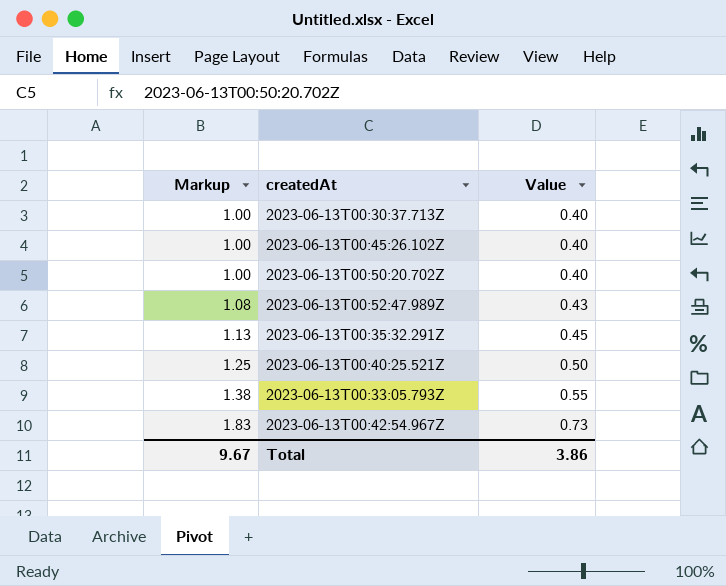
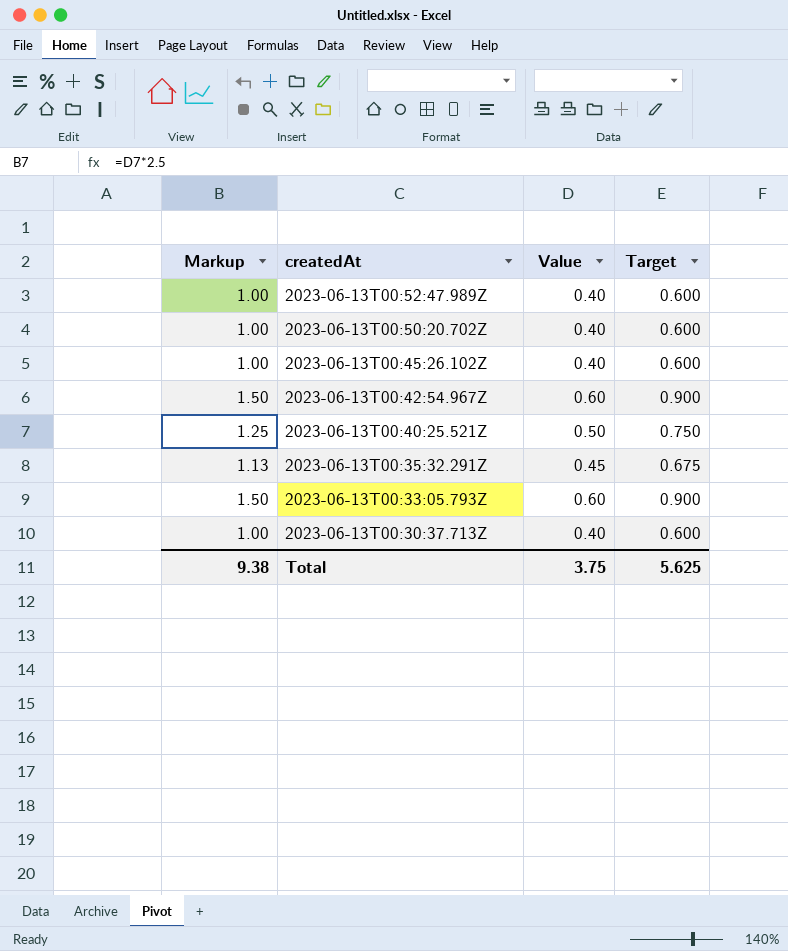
row order: Markup ascending -> createdAt descending
column Target | formula: none -> [Value] * 1.5
2023-06-13T00:52:47.989Z | Markup: 1.08 -> 1.00
2023-06-13T00:52:47.989Z | Value: 0.43 -> 0.40
2023-06-13T00:42:54.967Z | Markup: 1.83 -> 1.50
2023-06-13T00:42:54.967Z | Value: 0.73 -> 0.60
2023-06-13T00:33:05.793Z | Markup: 1.38 -> 1.50
2023-06-13T00:33:05.793Z | Value: 0.55 -> 0.60
Total | Markup: 9.67 -> 9.38
Total | Value: 3.86 -> 3.75

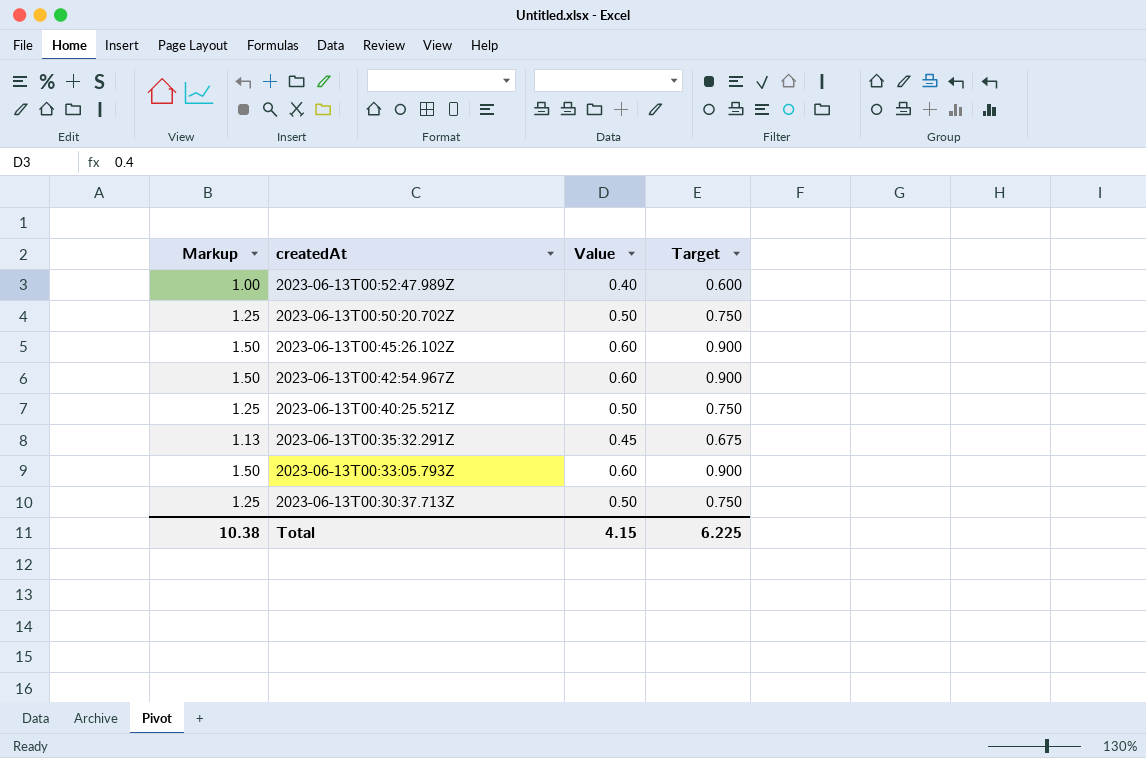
2023-06-13T00:50:20.702Z | Markup: 1.00 -> 1.25
2023-06-13T00:50:20.702Z | Value: 0.40 -> 0.50
2023-06-13T00:50:20.702Z | Target: 0.600 -> 0.750
2023-06-13T00:45:26.102Z | Markup: 1.00 -> 1.50
2023-06-13T00:45:26.102Z | Value: 0.40 -> 0.60
2023-06-13T00:45:26.102Z | Target: 0.600 -> 0.900
2023-06-13T00:30:37.713Z | Markup: 1.00 -> 1.25
2023-06-13T00:30:37.713Z | Value: 0.40 -> 0.50
2023-06-13T00:30:37.713Z | Target: 0.600 -> 0.750
Total | Markup: 9.38 -> 10.38
Total | Value: 3.75 -> 4.15
Total | Target: 5.625 -> 6.225

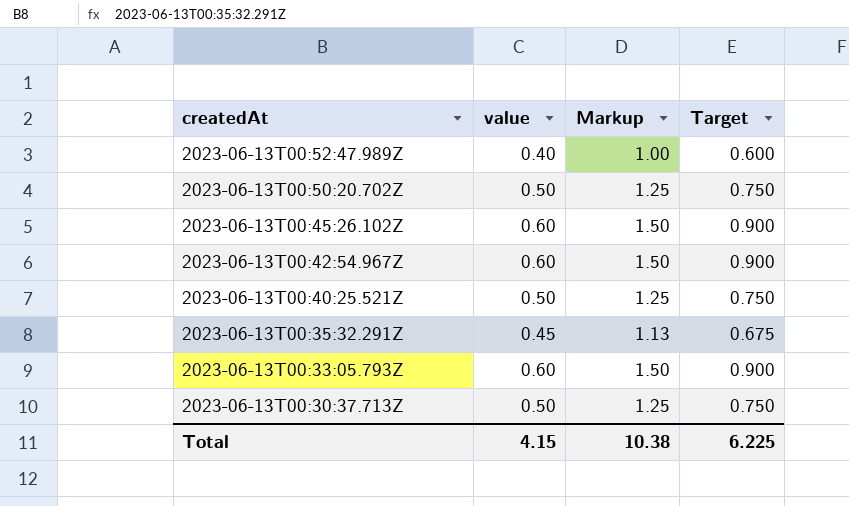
column name: Value -> value
column Markup | position: 1 -> 3

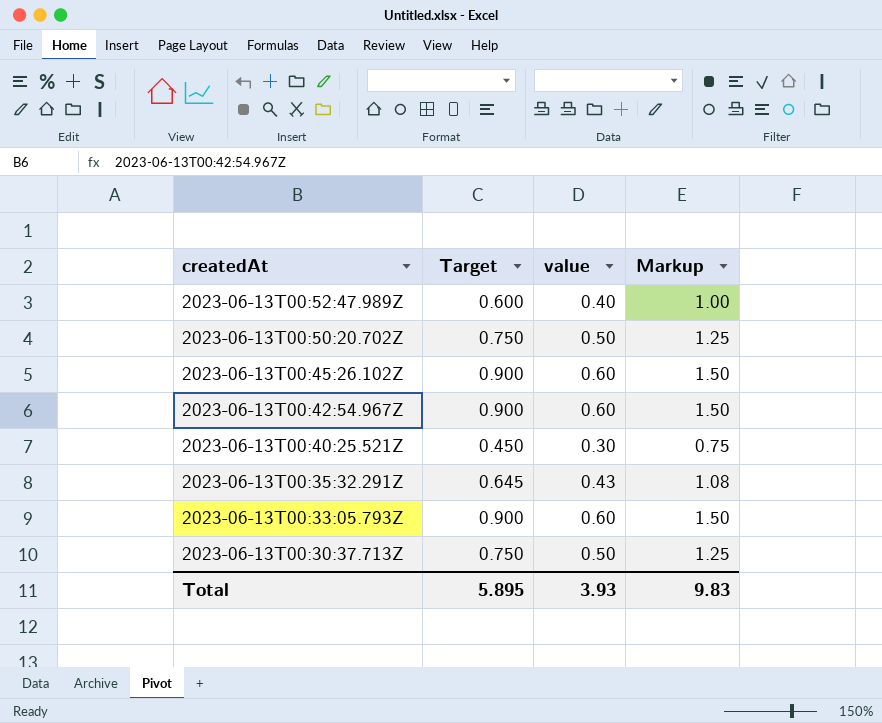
column Target | position: 4 -> 2
2023-06-13T00:40:25.521Z | Target: 0.750 -> 0.450
2023-06-13T00:40:25.521Z | value: 0.50 -> 0.30
2023-06-13T00:40:25.521Z | Markup: 1.25 -> 0.75
2023-06-13T00:35:32.291Z | Target: 0.675 -> 0.645
2023-06-13T00:35:32.291Z | value: 0.45 -> 0.43
2023-06-13T00:35:32.291Z | Markup: 1.13 -> 1.08
Total | Target: 6.225 -> 5.895
Total | value: 4.15 -> 3.93
Total | Markup: 10.38 -> 9.83

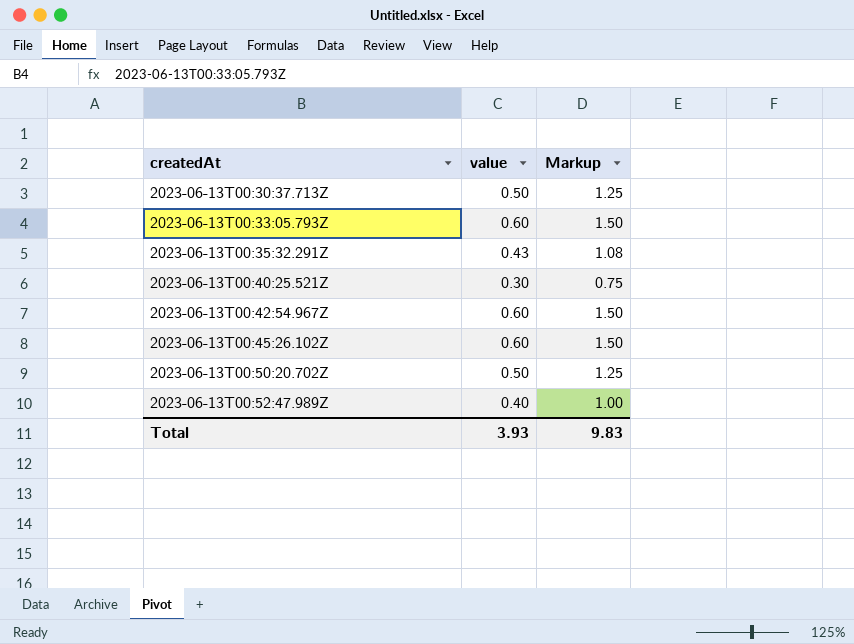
row order: createdAt descending -> createdAt ascending
column Target | formula: [value] * 1.5 -> none

